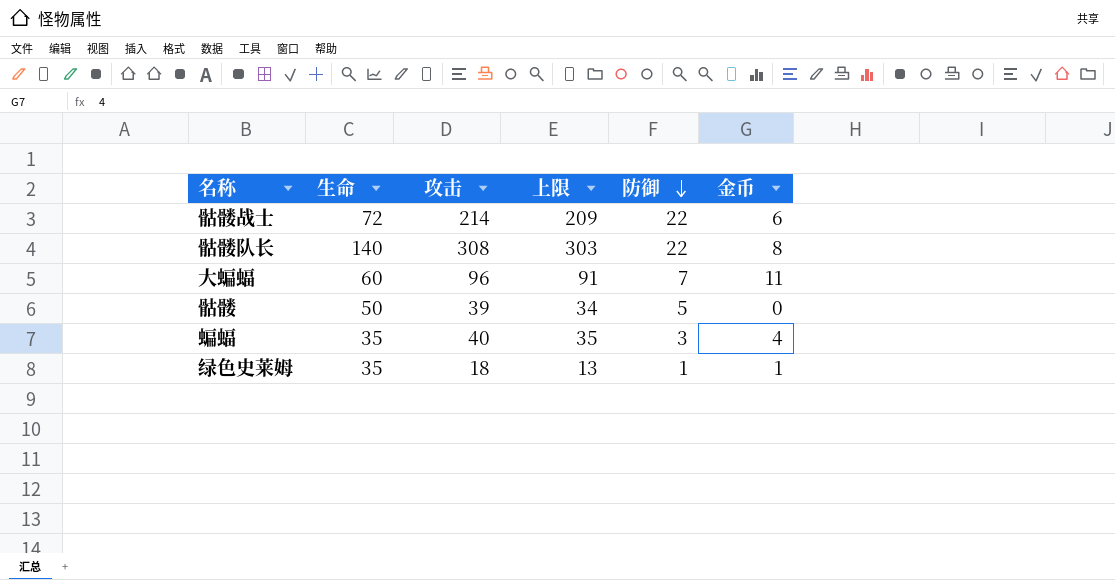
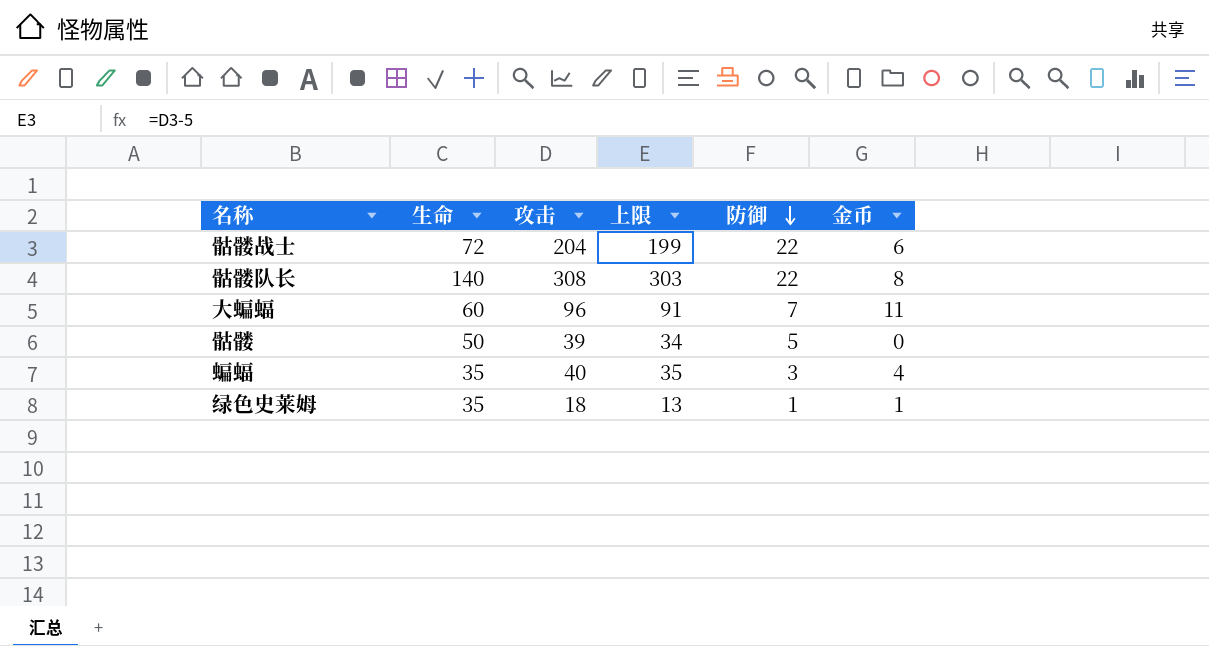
骷髅战士 | 攻击: 214 -> 204
骷髅战士 | 上限: 209 -> 199

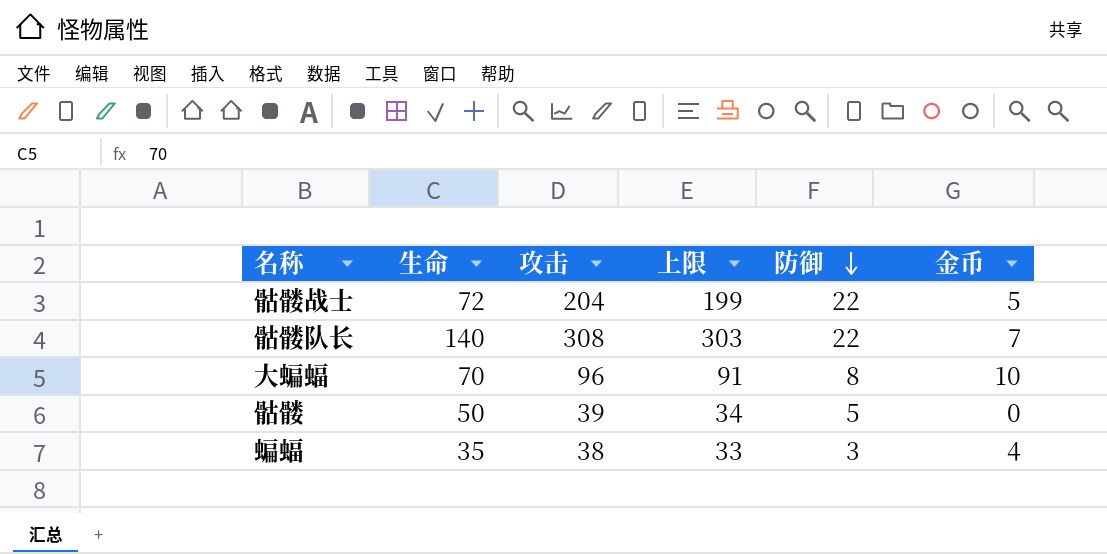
row 绿色史莱姆: 35 | 18 | 13 | 1 | 1 -> none
骷髅战士 | 金币: 6 -> 5
骷髅队长 | 金币: 8 -> 7
大蝙蝠 | 生命: 60 -> 70
大蝙蝠 | 防御: 7 -> 8
大蝙蝠 | 金币: 11 -> 10
蝙蝠 | 攻击: 40 -> 38
蝙蝠 | 上限: 35 -> 33

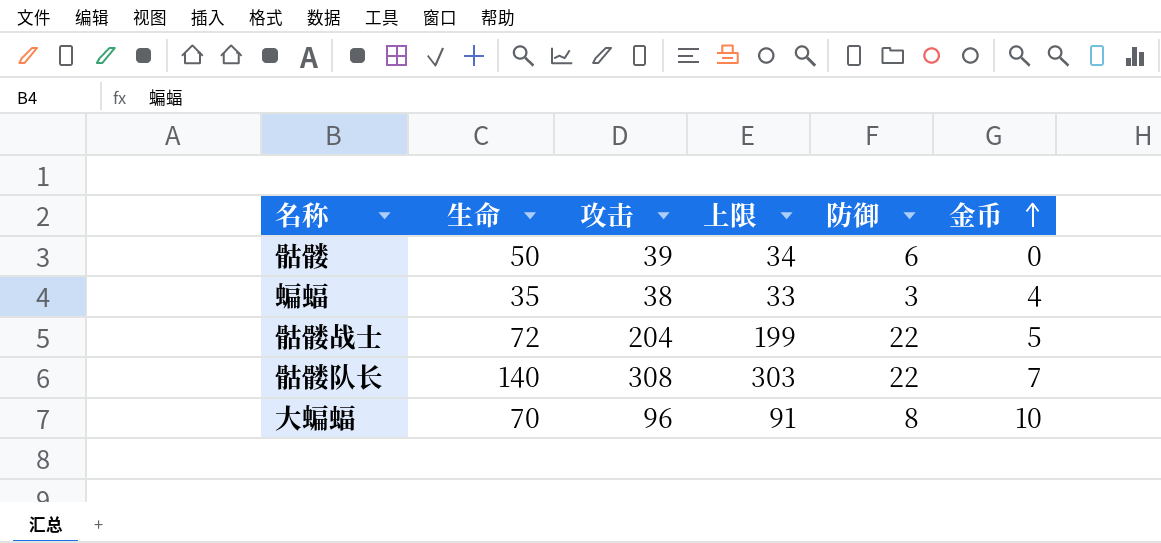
row order: 防御 descending -> 金币 ascending
骷髅 | 防御: 5 -> 6

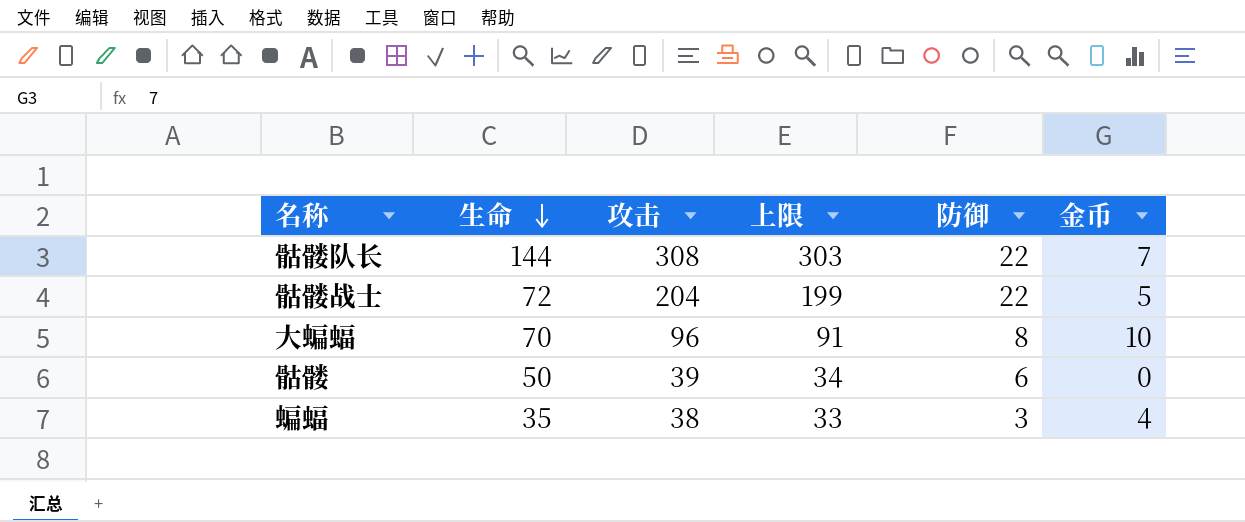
row order: 金币 ascending -> 生命 descending
骷髅队长 | 生命: 140 -> 144

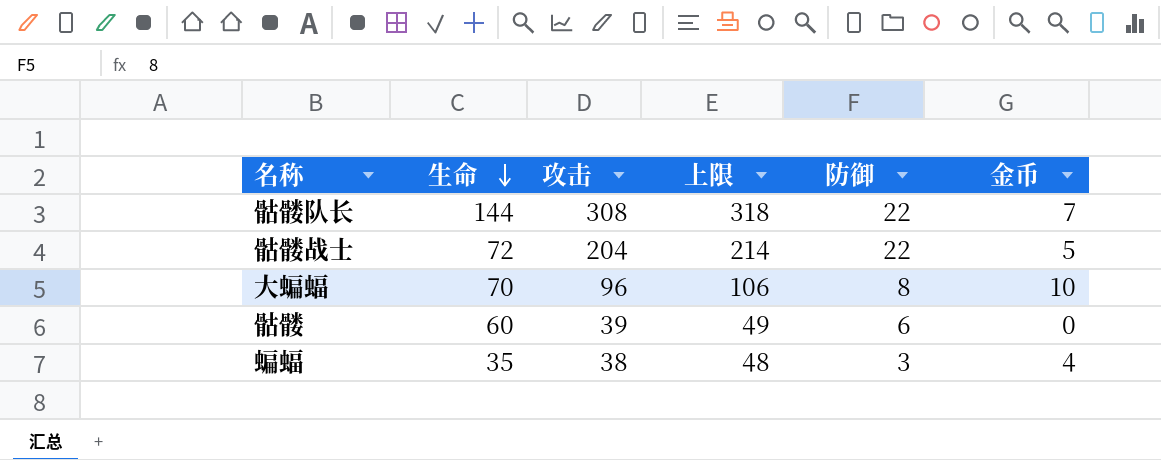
column 上限 | formula: [攻击] - 5 -> [攻击] + 10
骷髅 | 生命: 50 -> 60

